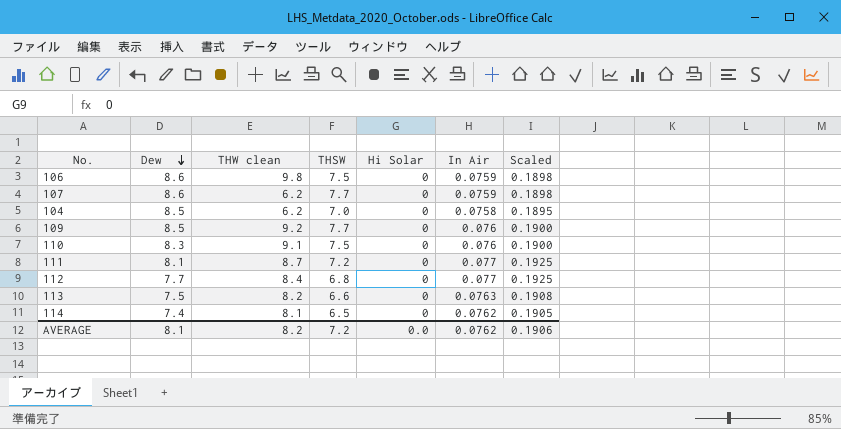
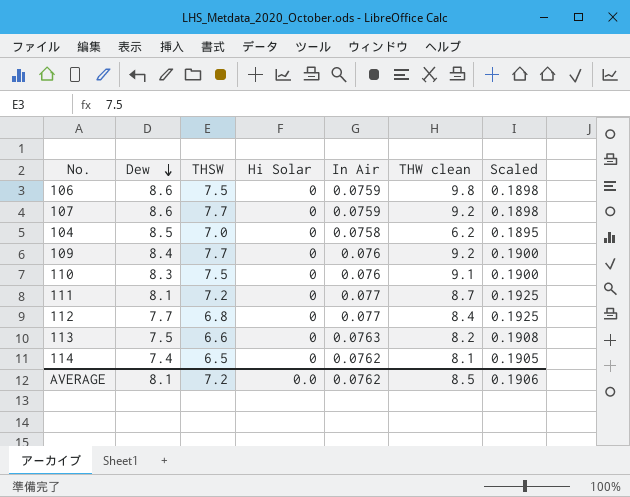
column THW clean | position: 3 -> 6
107 | THW clean: 6.2 -> 9.2
109 | Dew: 8.5 -> 8.4
AVERAGE | THW clean: 8.2 -> 8.5

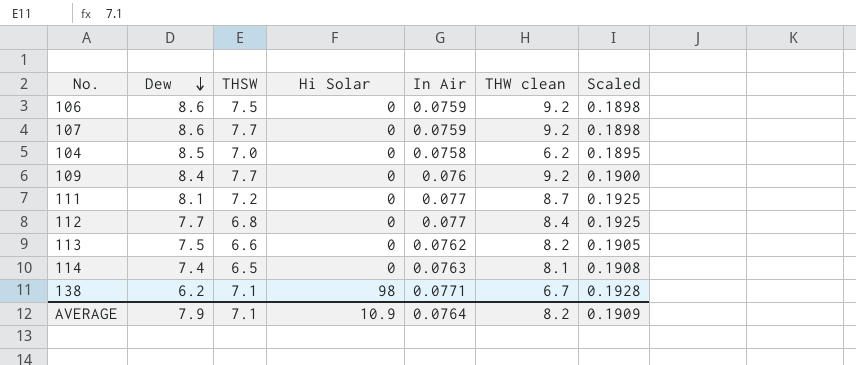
row 110: 8.3 | 7.5 | 0 | 0.076 | 9.1 | 0.1900 -> none
106 | THW clean: 9.8 -> 9.2
113 | In Air: 0.0763 -> 0.0762
113 | Scaled: 0.1908 -> 0.1905
114 | In Air: 0.0762 -> 0.0763
114 | Scaled: 0.1905 -> 0.1908
row 138: none -> 6.2 | 7.1 | 98 | 0.0771 | 6.7 | 0.1928
AVERAGE | Dew: 8.1 -> 7.9
AVERAGE | THSW: 7.2 -> 7.1
AVERAGE | Hi Solar: 0.0 -> 10.9
AVERAGE | In Air: 0.0762 -> 0.0764
AVERAGE | THW clean: 8.5 -> 8.2
AVERAGE | Scaled: 0.1906 -> 0.1909

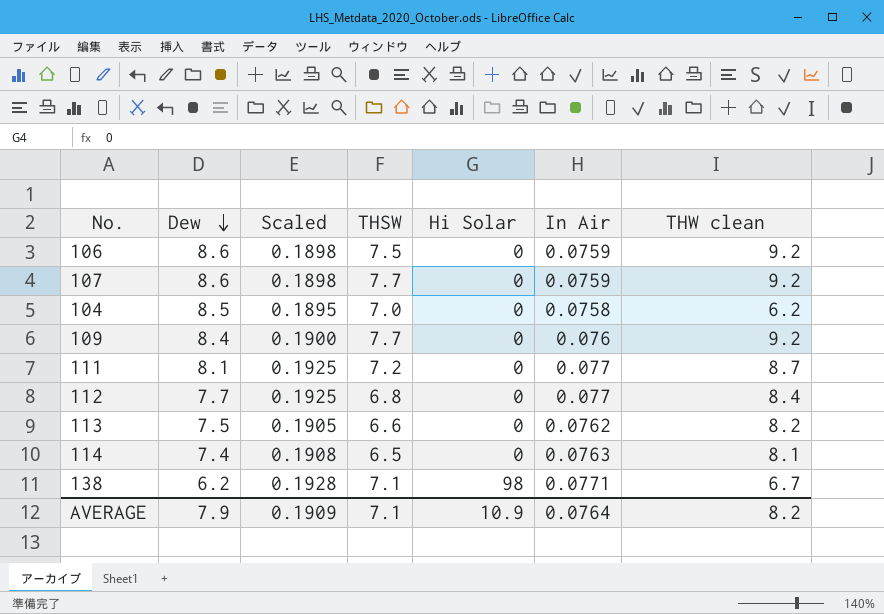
column Scaled | position: 7 -> 3

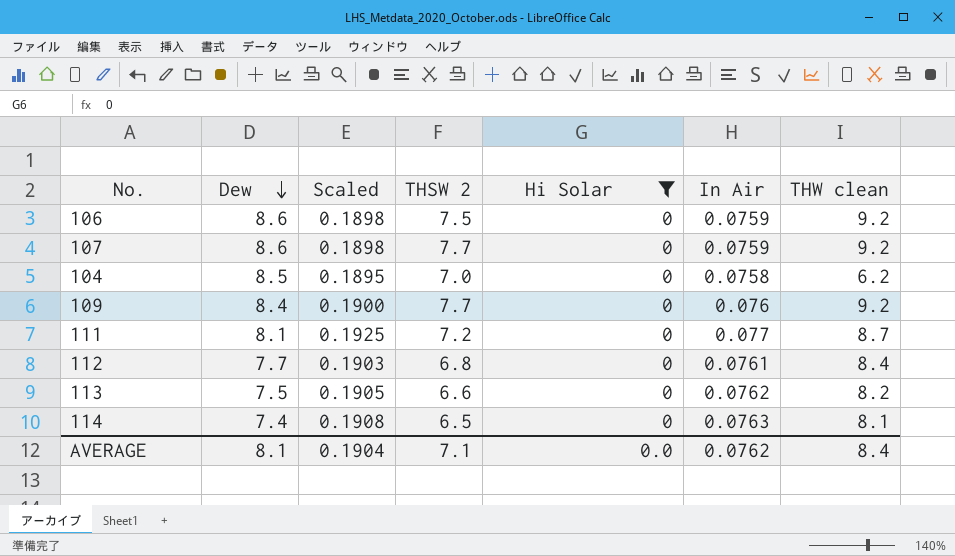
filter: none -> Hi Solar = 0
column name: THSW -> THSW 2
112 | Scaled: 0.1925 -> 0.1903
112 | In Air: 0.077 -> 0.0761
AVERAGE | Dew: 7.9 -> 8.1
AVERAGE | Scaled: 0.1909 -> 0.1904
AVERAGE | Hi Solar: 10.9 -> 0.0
AVERAGE | In Air: 0.0764 -> 0.0762
AVERAGE | THW clean: 8.2 -> 8.4

